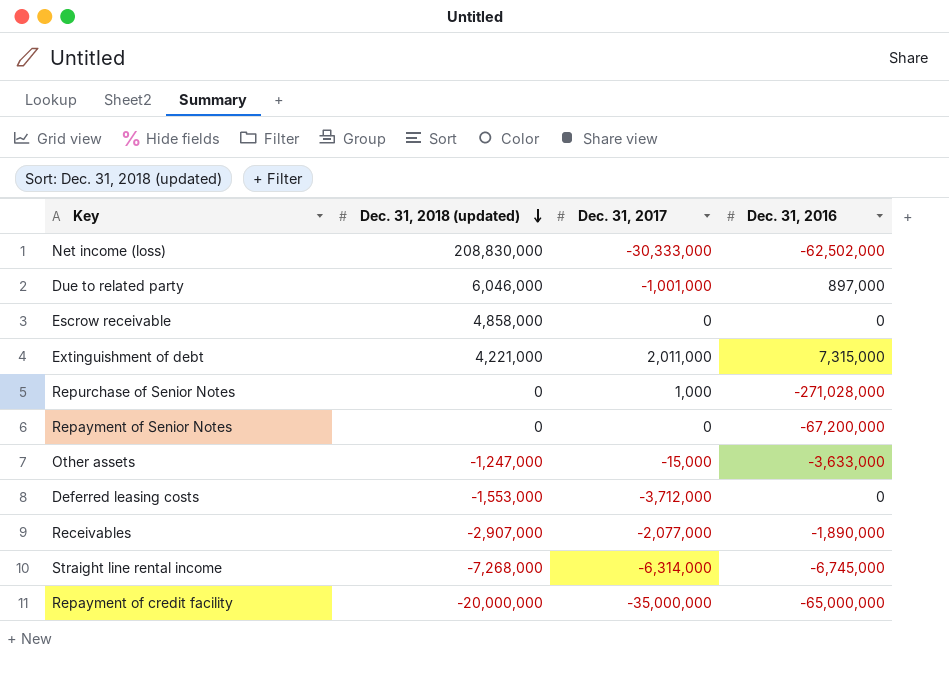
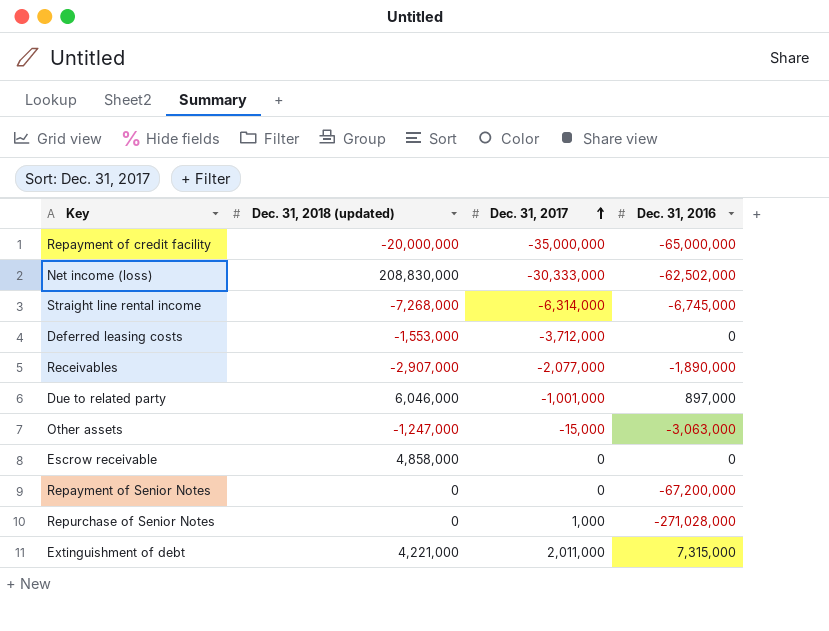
row order: Dec. 31, 2018 (updated) descending -> Dec. 31, 2017 ascending
Other assets | Dec. 31, 2016: -3,633,000 -> -3,063,000

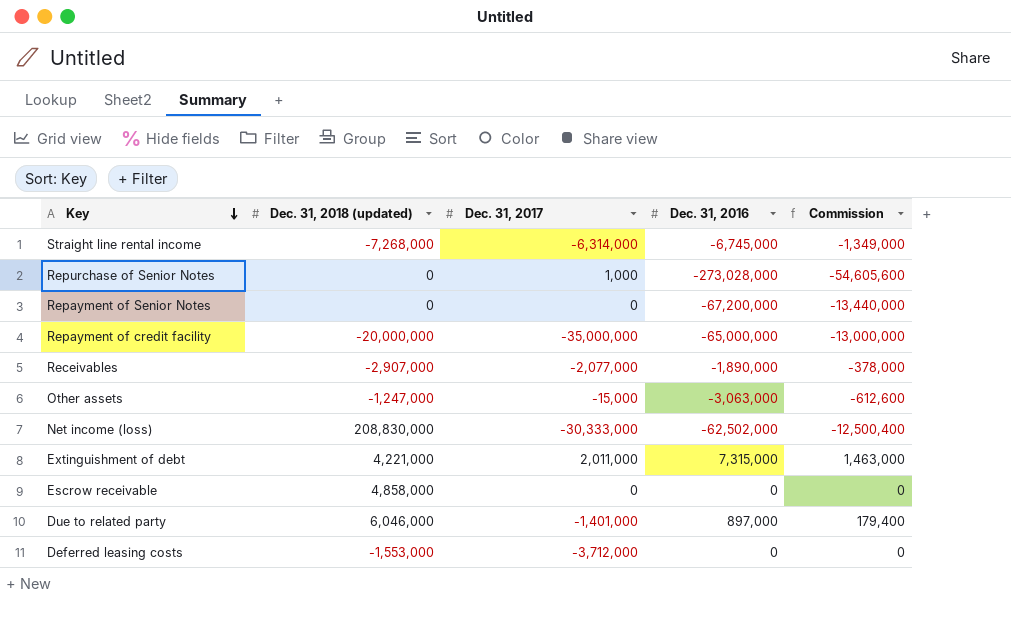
row order: Dec. 31, 2017 ascending -> Key descending
column Commission | formula: none -> [Dec. 31, 2016] * 0.2
Repurchase of Senior Notes | Dec. 31, 2016: -271,028,000 -> -273,028,000
Due to related party | Dec. 31, 2017: -1,001,000 -> -1,401,000

